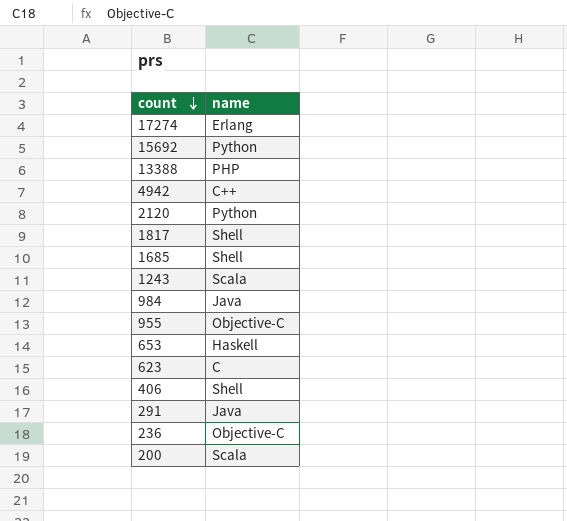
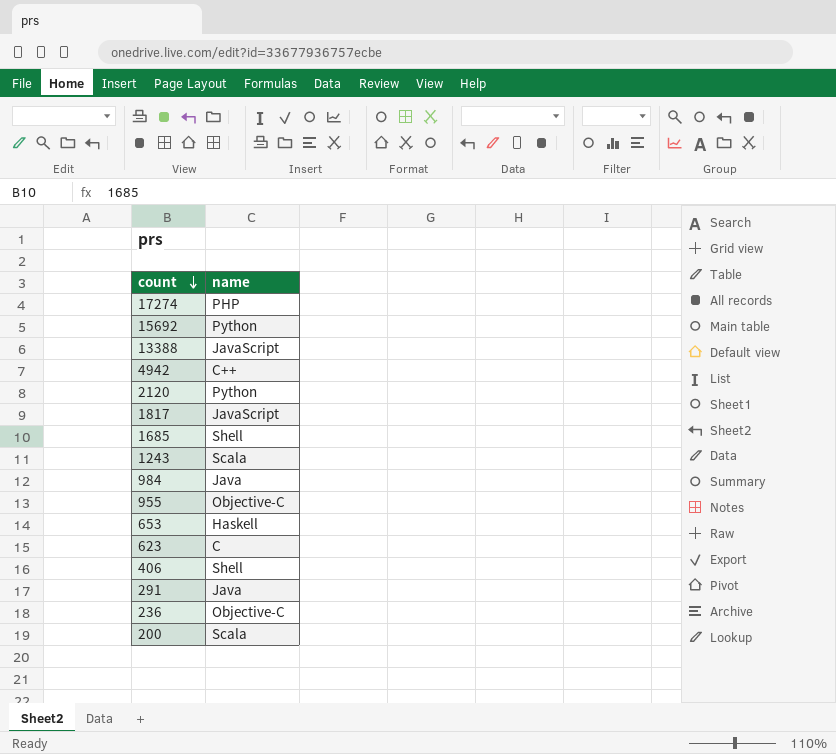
17274 | name: Erlang -> PHP
13388 | name: PHP -> JavaScript
1817 | name: Shell -> JavaScript

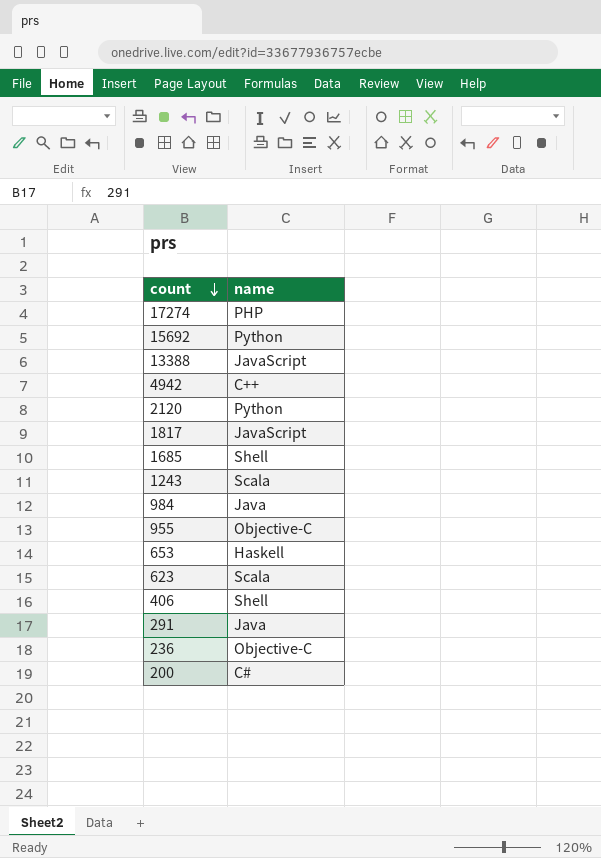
623 | name: C -> Scala
200 | name: Scala -> C#

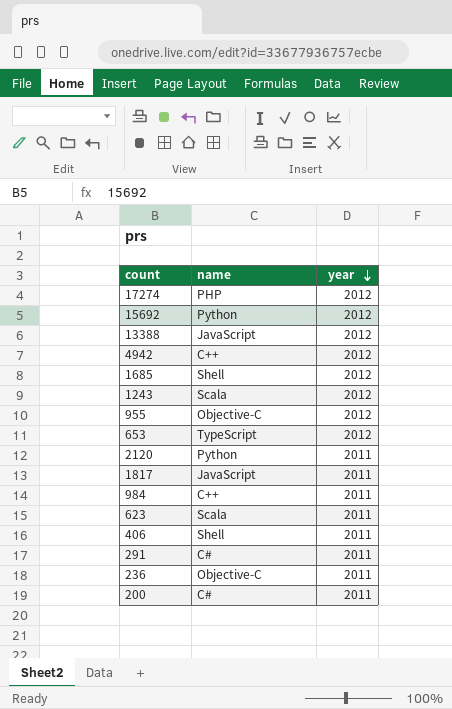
row order: count descending -> year descending
column year | position: none -> 3
653 | name: Haskell -> TypeScript
984 | name: Java -> C++
291 | name: Java -> C#

